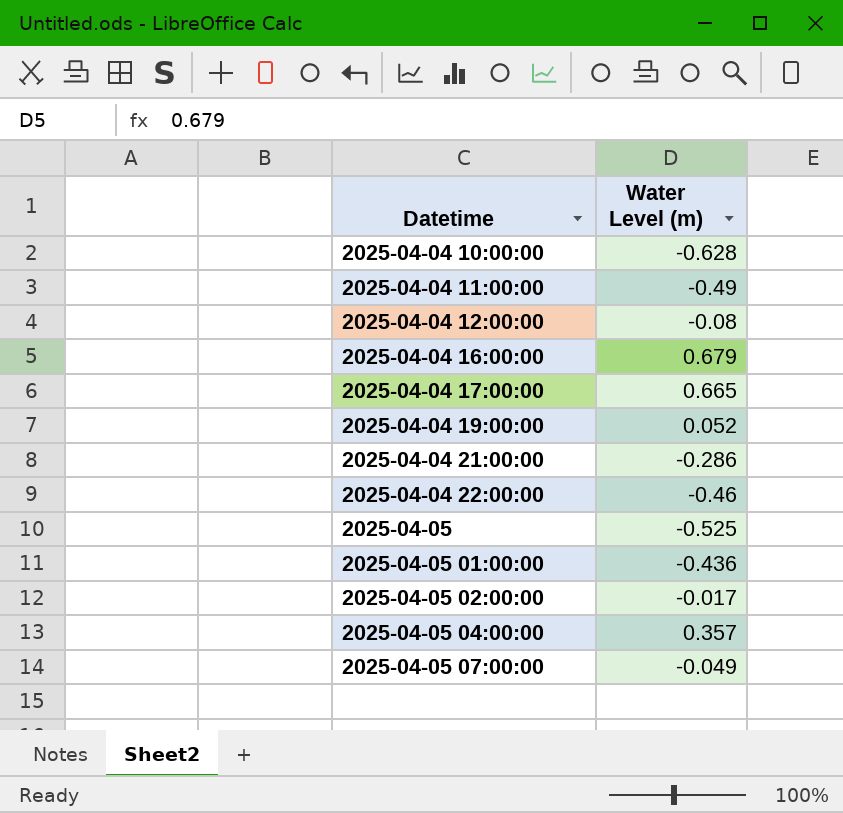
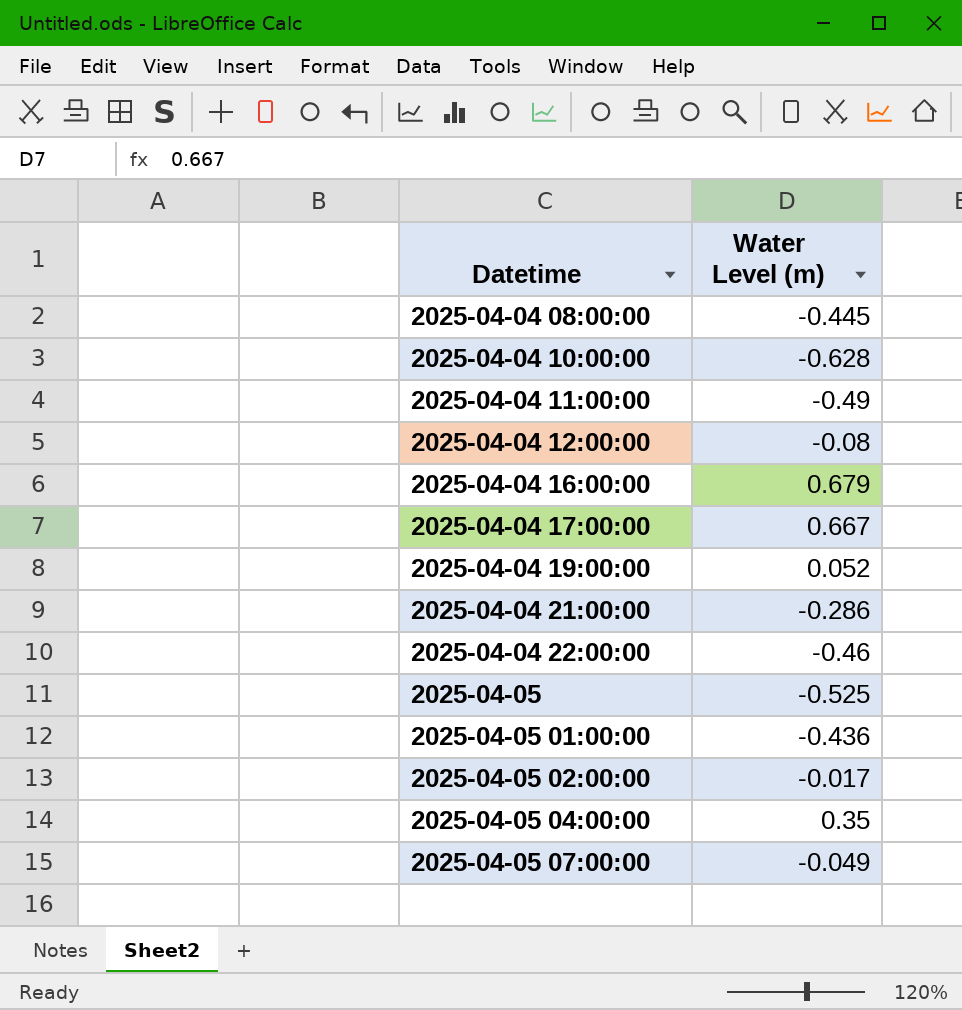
row 2025-04-04 08:00:00: none -> -0.445
2025-04-04 17:00:00 | Water Level (m): 0.665 -> 0.667
2025-04-05 04:00:00 | Water Level (m): 0.357 -> 0.35

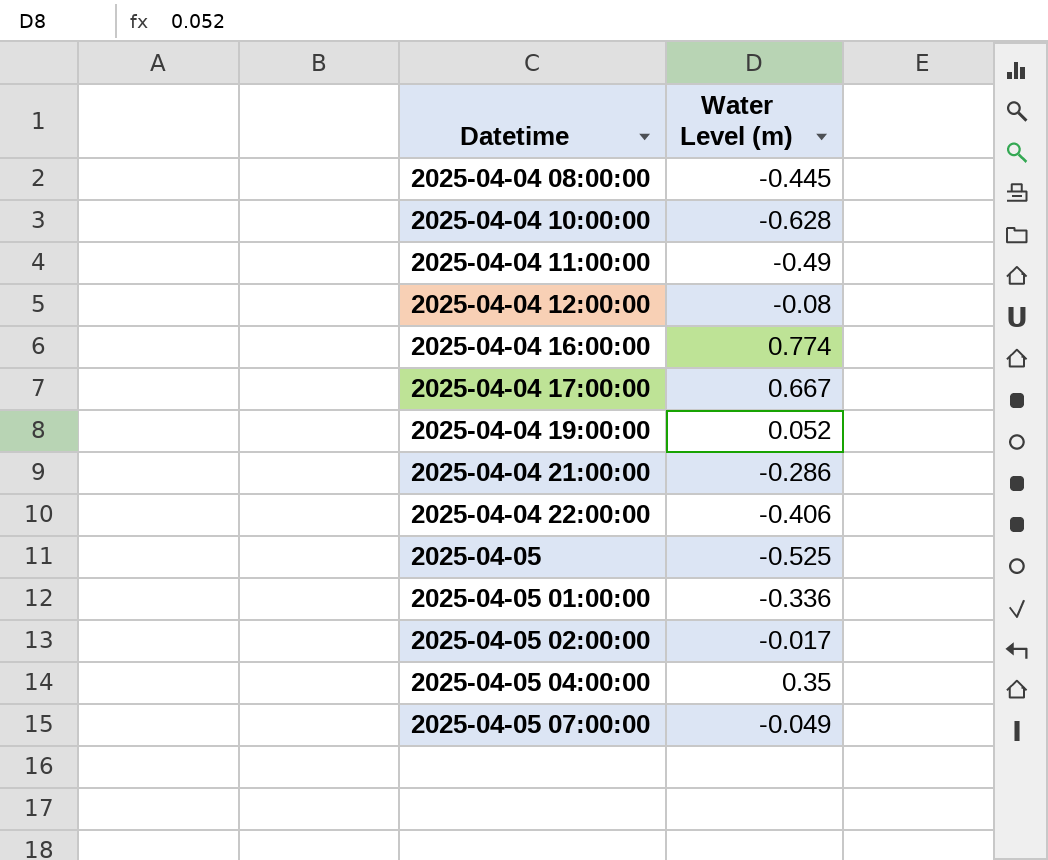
2025-04-04 16:00:00 | Water Level (m): 0.679 -> 0.774
2025-04-04 22:00:00 | Water Level (m): -0.46 -> -0.406
2025-04-05 01:00:00 | Water Level (m): -0.436 -> -0.336

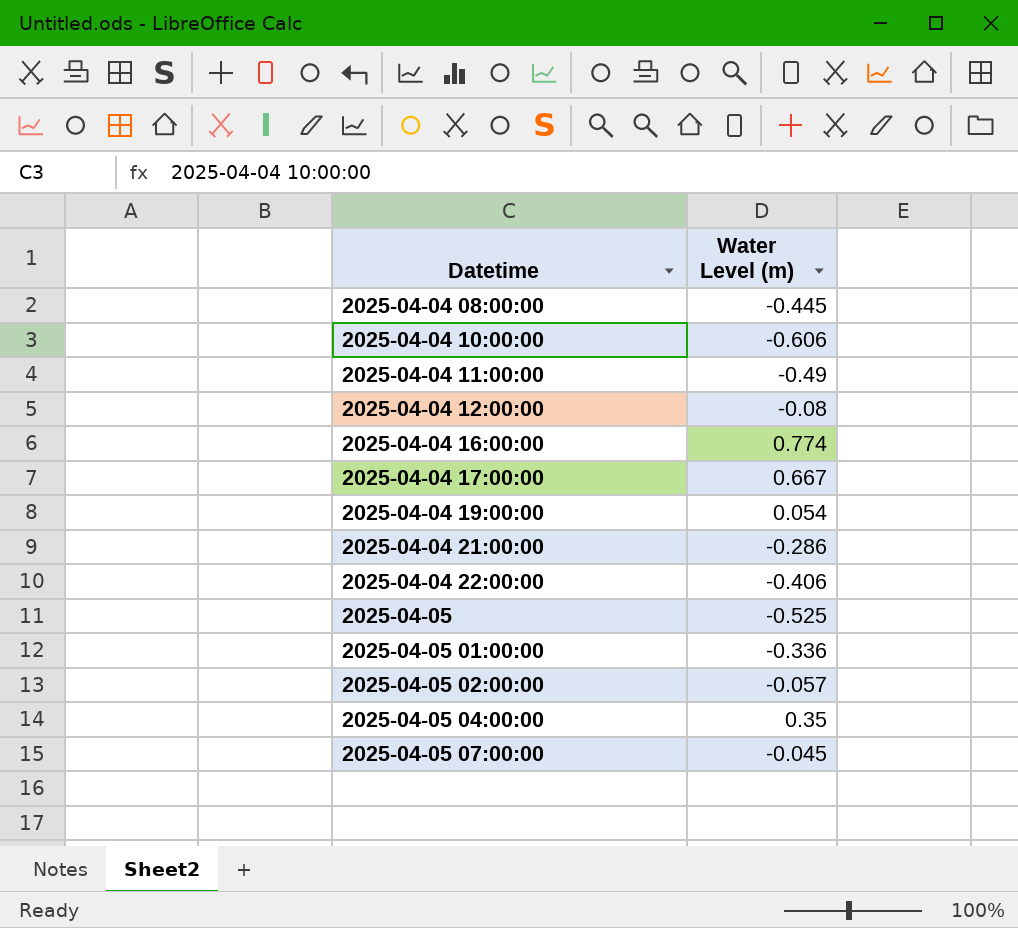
2025-04-04 10:00:00 | Water Level (m): -0.628 -> -0.606
2025-04-04 19:00:00 | Water Level (m): 0.052 -> 0.054
2025-04-05 02:00:00 | Water Level (m): -0.017 -> -0.057
2025-04-05 07:00:00 | Water Level (m): -0.049 -> -0.045

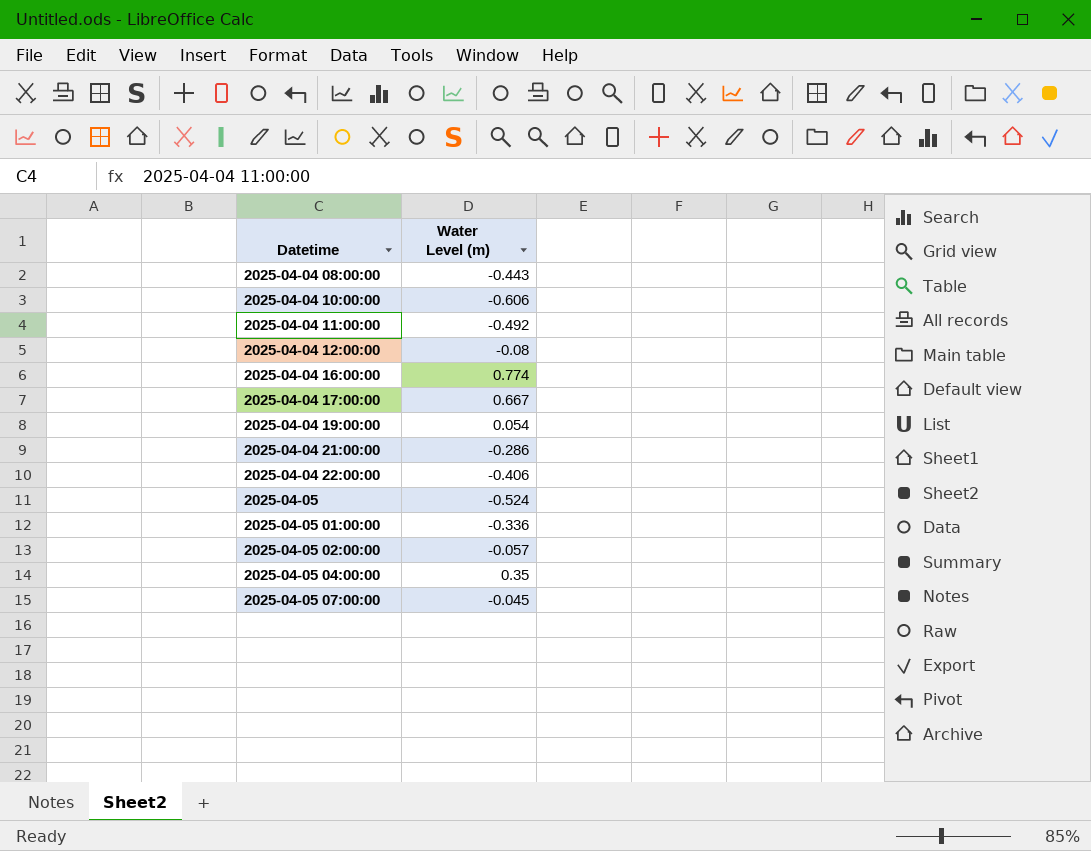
2025-04-04 08:00:00 | Water Level (m): -0.445 -> -0.443
2025-04-04 11:00:00 | Water Level (m): -0.49 -> -0.492
2025-04-05 | Water Level (m): -0.525 -> -0.524

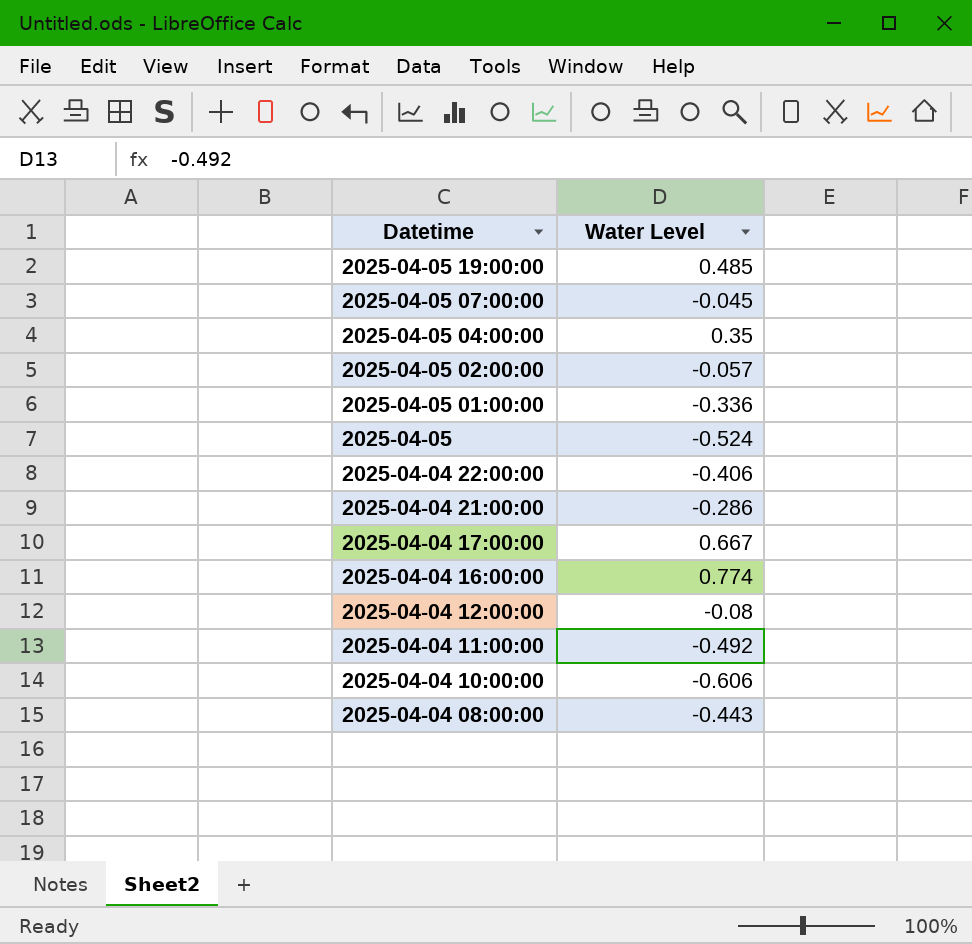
row order: Datetime ascending -> Datetime descending
column name: Water Level (m) -> Water Level
row 2025-04-04 19:00:00: 0.054 -> none
row 2025-04-05 19:00:00: none -> 0.485

